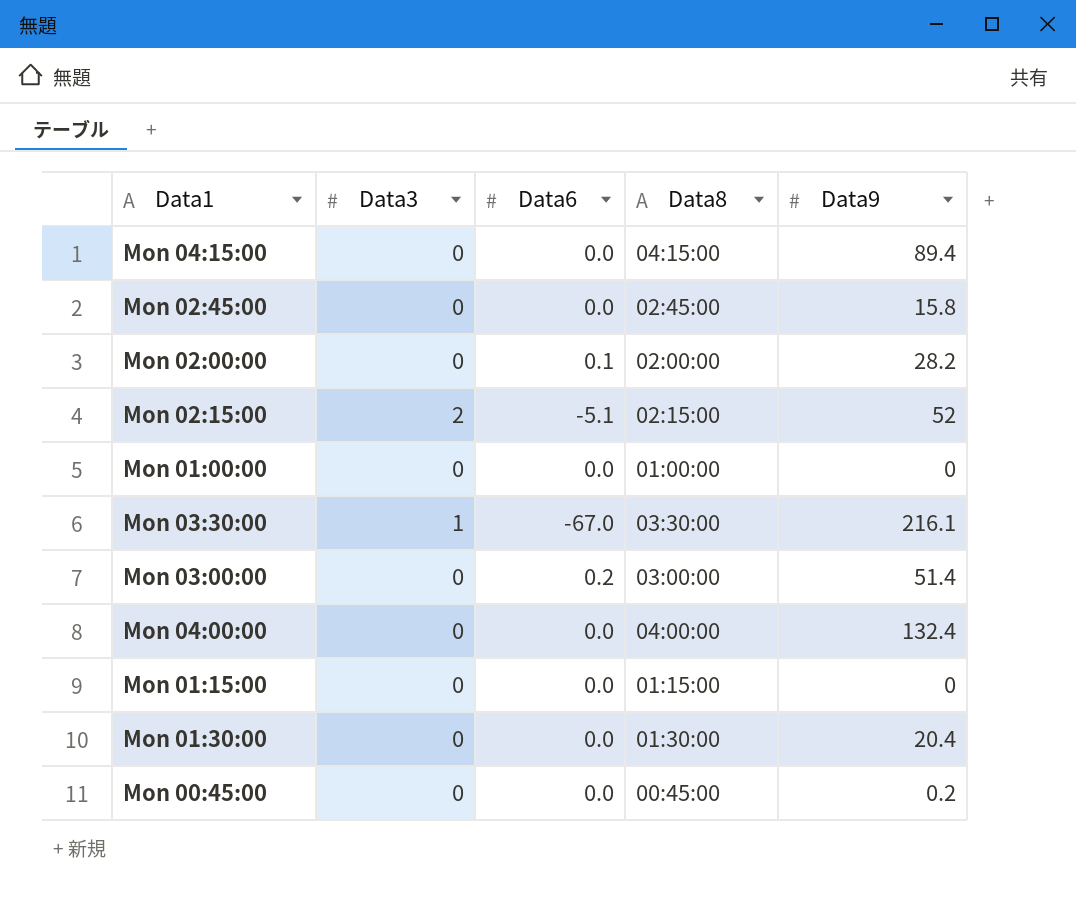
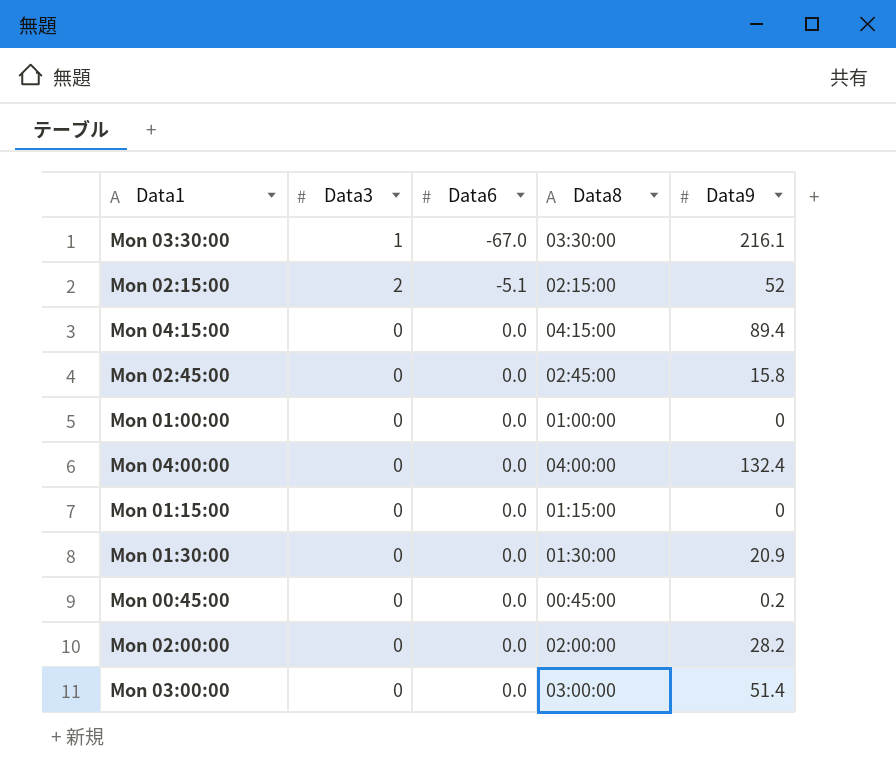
row order: none -> Data6 ascending
Mon 01:30:00 | Data9: 20.4 -> 20.9
Mon 02:00:00 | Data6: 0.1 -> 0.0
Mon 03:00:00 | Data6: 0.2 -> 0.0

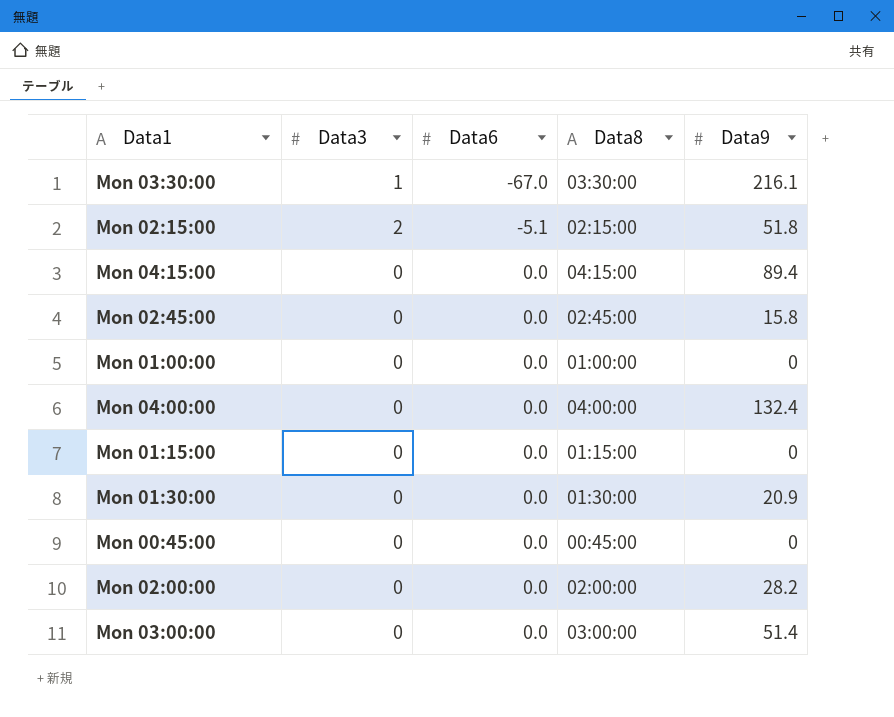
Mon 02:15:00 | Data9: 52 -> 51.8
Mon 00:45:00 | Data9: 0.2 -> 0

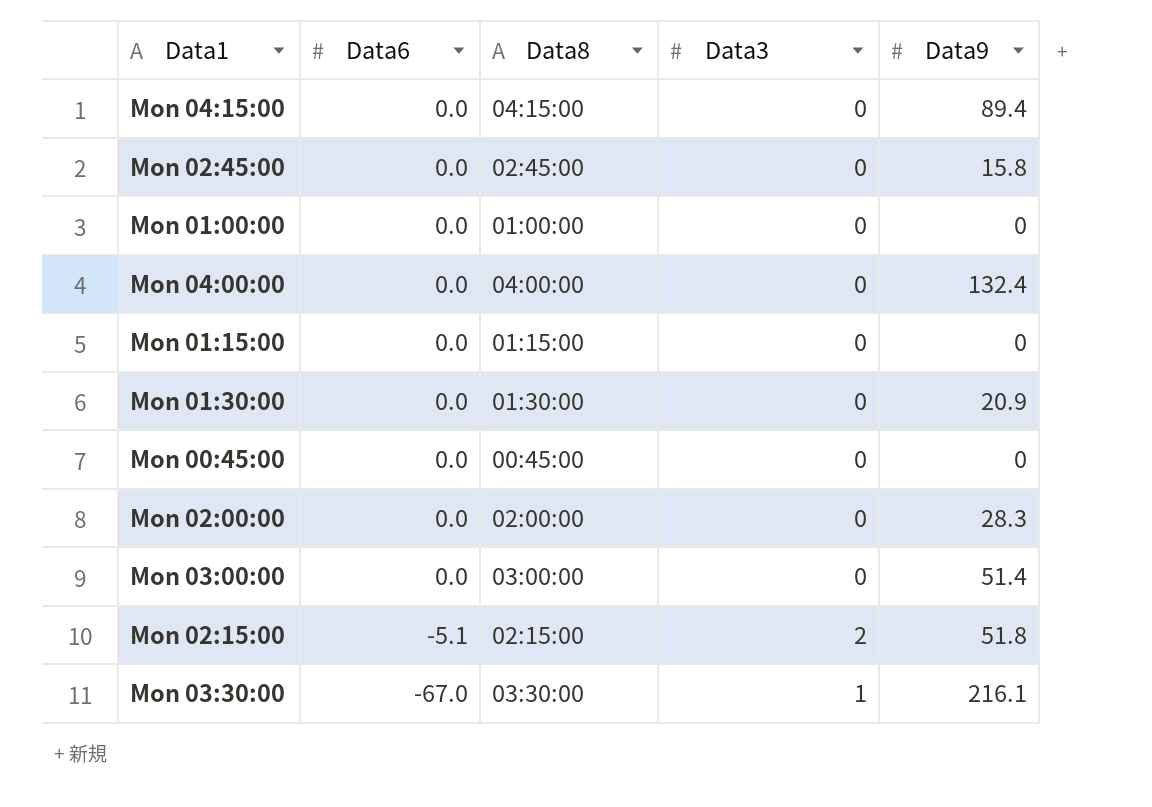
row order: Data6 ascending -> Data6 descending
column Data3 | position: 2 -> 4
Mon 02:00:00 | Data9: 28.2 -> 28.3

